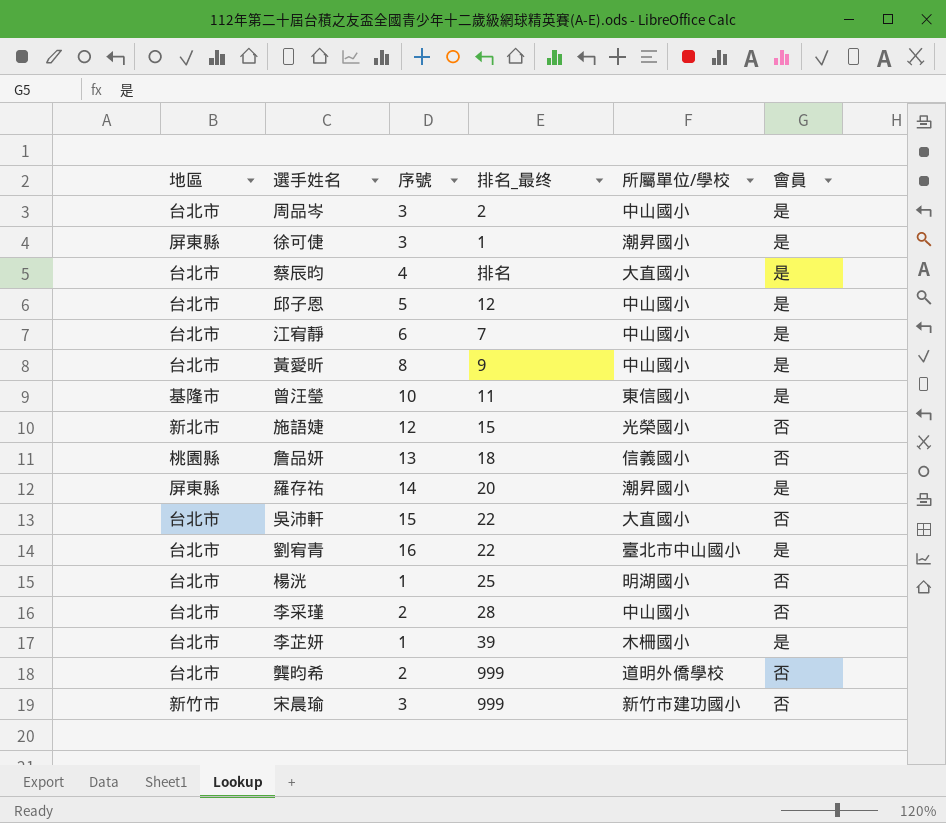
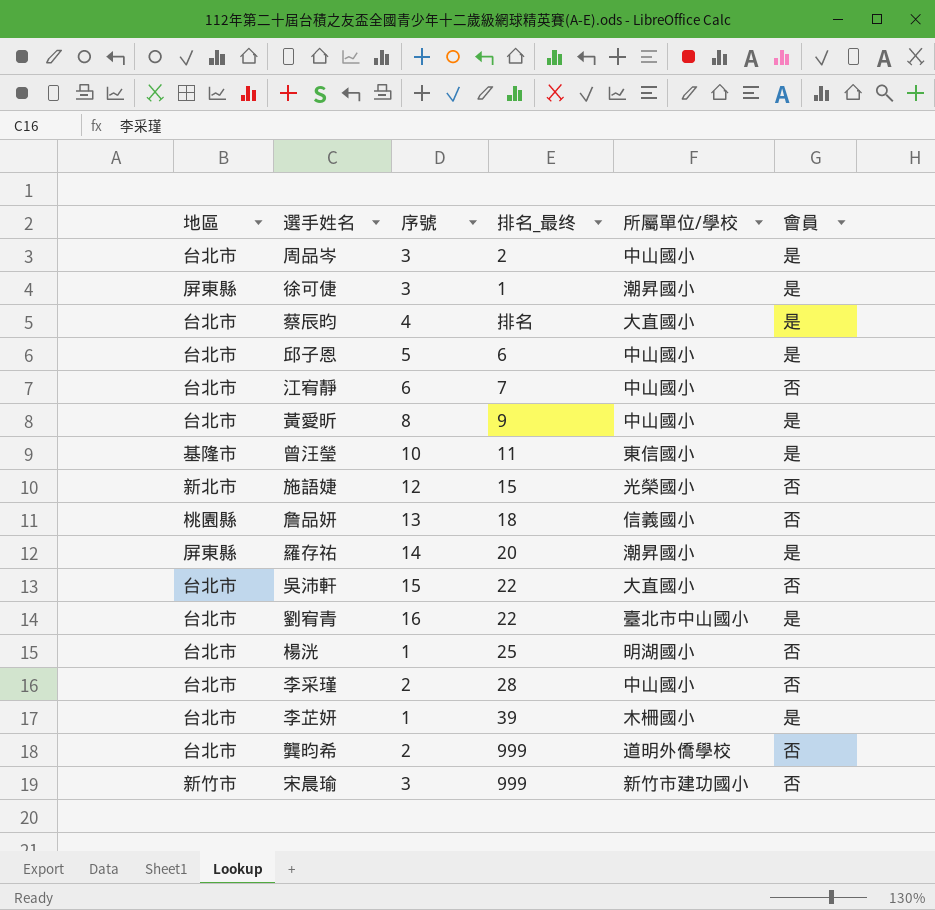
邱子恩 | 排名_最终: 12 -> 6
江宥靜 | 會員: 是 -> 否

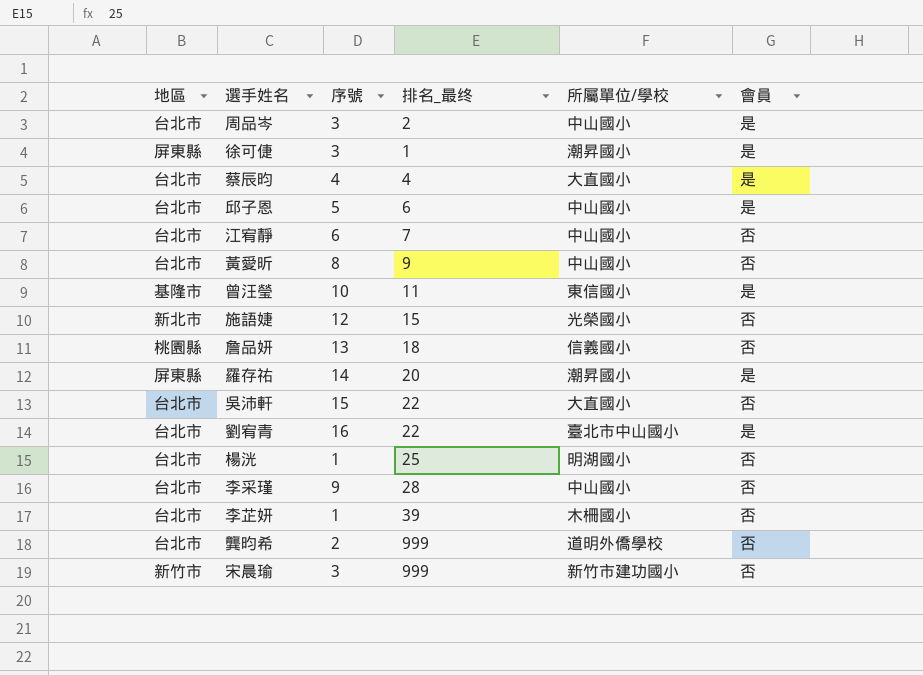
蔡辰昀 | 排名_最终: 排名 -> 4
黃愛昕 | 會員: 是 -> 否
李采瑾 | 序號: 2 -> 9
李芷妍 | 會員: 是 -> 否

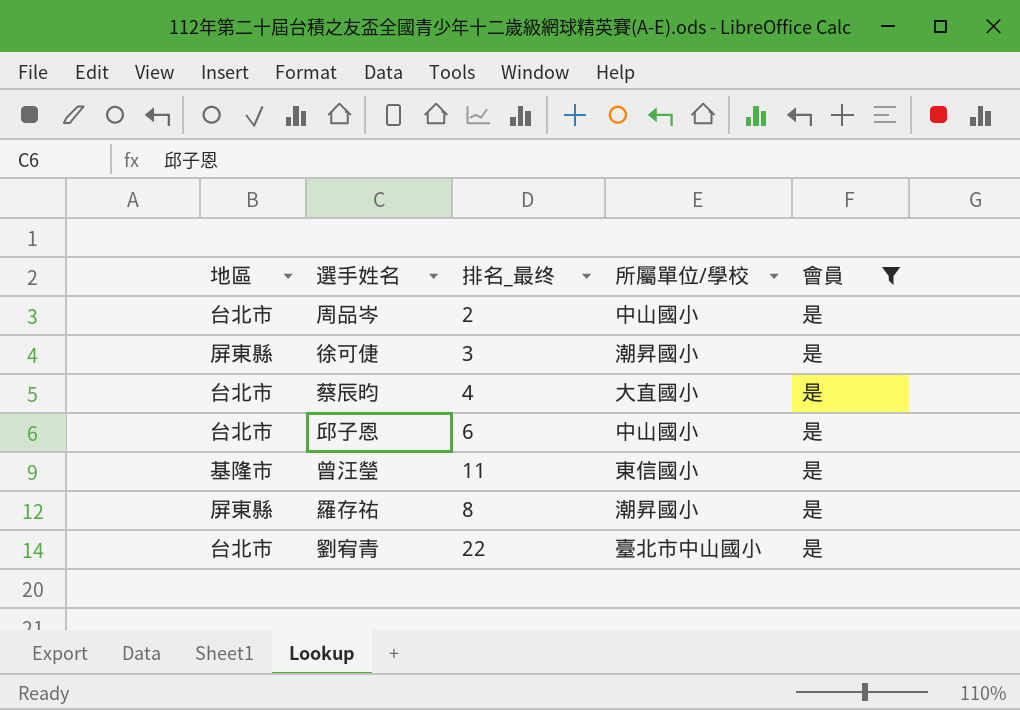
filter: none -> 會員 = 是
column 序號 | position: 3 -> none
徐可倢 | 排名_最终: 1 -> 3
羅存祐 | 排名_最终: 20 -> 8

